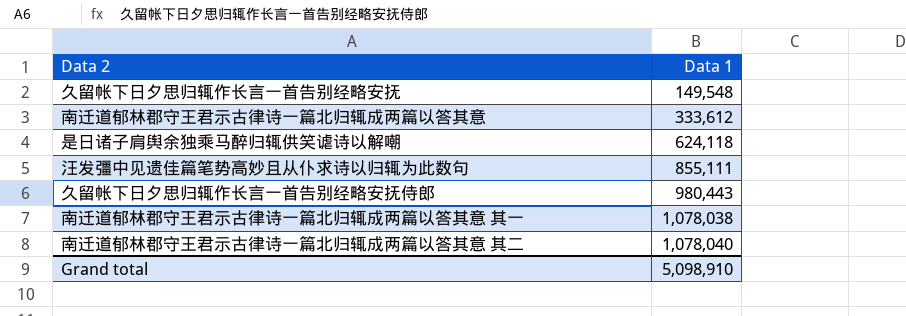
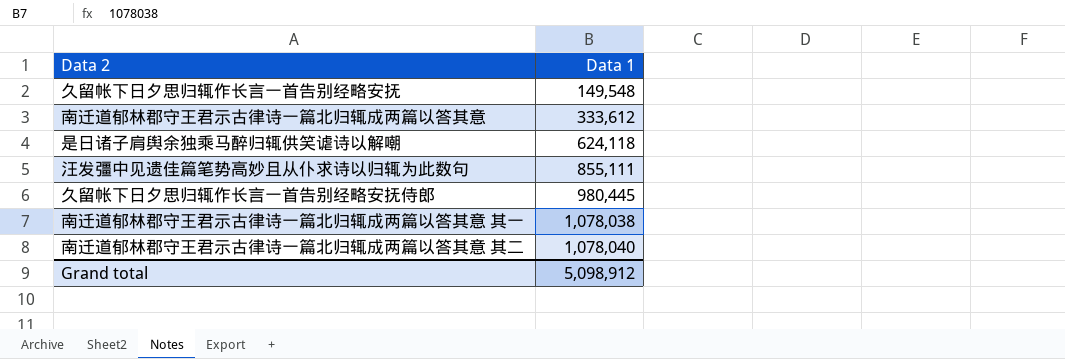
久留帐下日夕思归辄作长言一首告别经略安抚侍郎 | Data 1: 980,443 -> 980,445
Grand total | Data 1: 5,098,910 -> 5,098,912

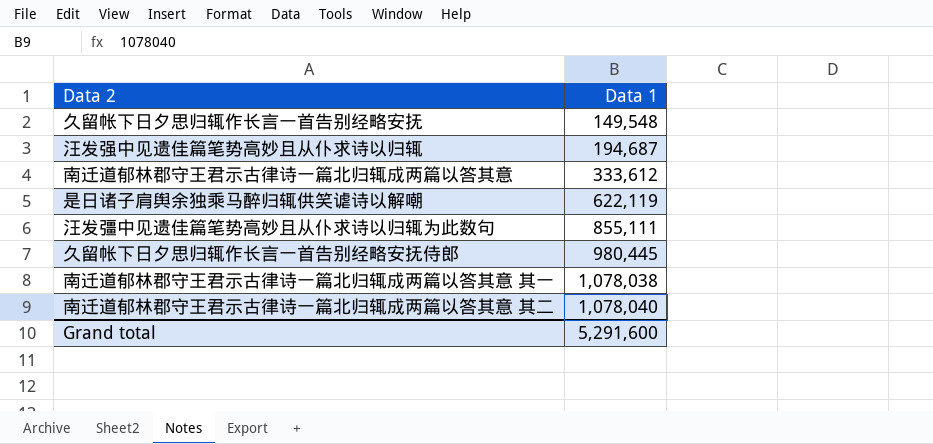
row 汪发强中见遗佳篇笔势高妙且从仆求诗以归辄: none -> 194,687
是日诸子肩舆余独乘马醉归辄供笑谑诗以解嘲 | Data 1: 624,118 -> 622,119
Grand total | Data 1: 5,098,912 -> 5,291,600

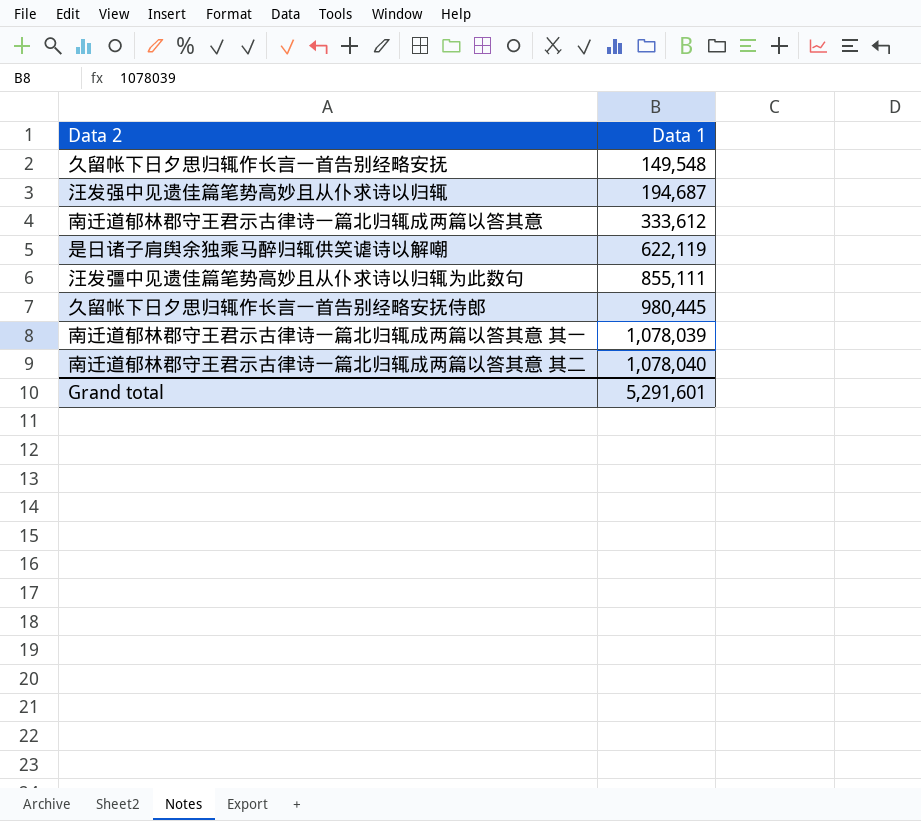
南迁道郁林郡守王君示古律诗一篇北归辄成两篇以答其意 其一 | Data 1: 1,078,038 -> 1,078,039
Grand total | Data 1: 5,291,600 -> 5,291,601

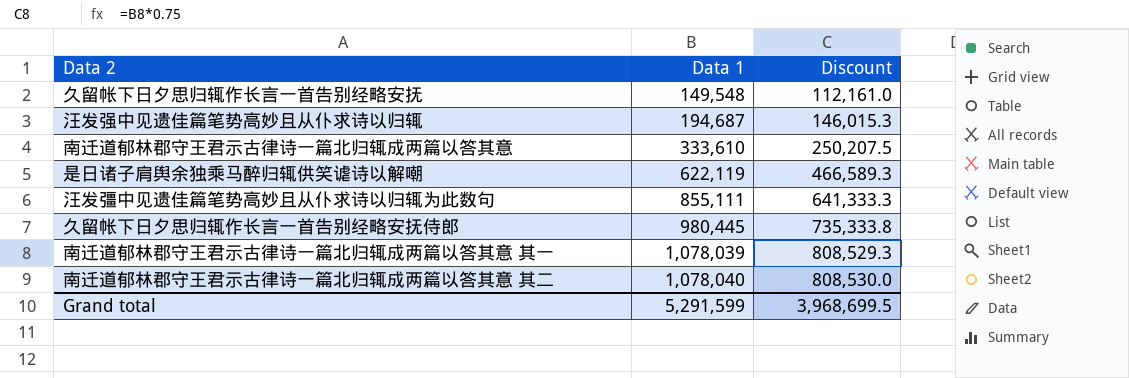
column Discount | formula: none -> [Data 1] * 0.75
南迁道郁林郡守王君示古律诗一篇北归辄成两篇以答其意 | Data 1: 333,612 -> 333,610
Grand total | Data 1: 5,291,601 -> 5,291,599

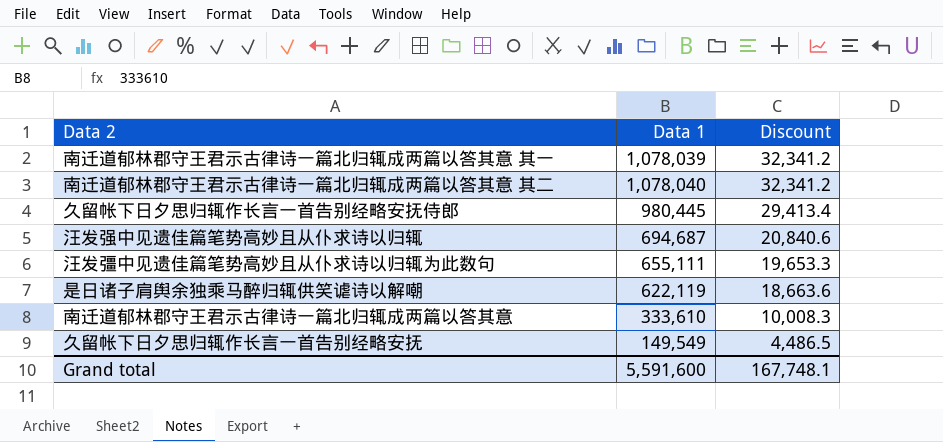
row order: Data 1 ascending -> Discount descending
column Discount | formula: [Data 1] * 0.75 -> [Data 1] * 0.03
汪发强中见遗佳篇笔势高妙且从仆求诗以归辄 | Data 1: 194,687 -> 694,687
汪发彊中见遗佳篇笔势高妙且从仆求诗以归辄为此数句 | Data 1: 855,111 -> 655,111
久留帐下日夕思归辄作长言一首告别经略安抚 | Data 1: 149,548 -> 149,549
Grand total | Data 1: 5,291,599 -> 5,591,600
Grand total | Discount: 3,968,699.5 -> 167,748.1

